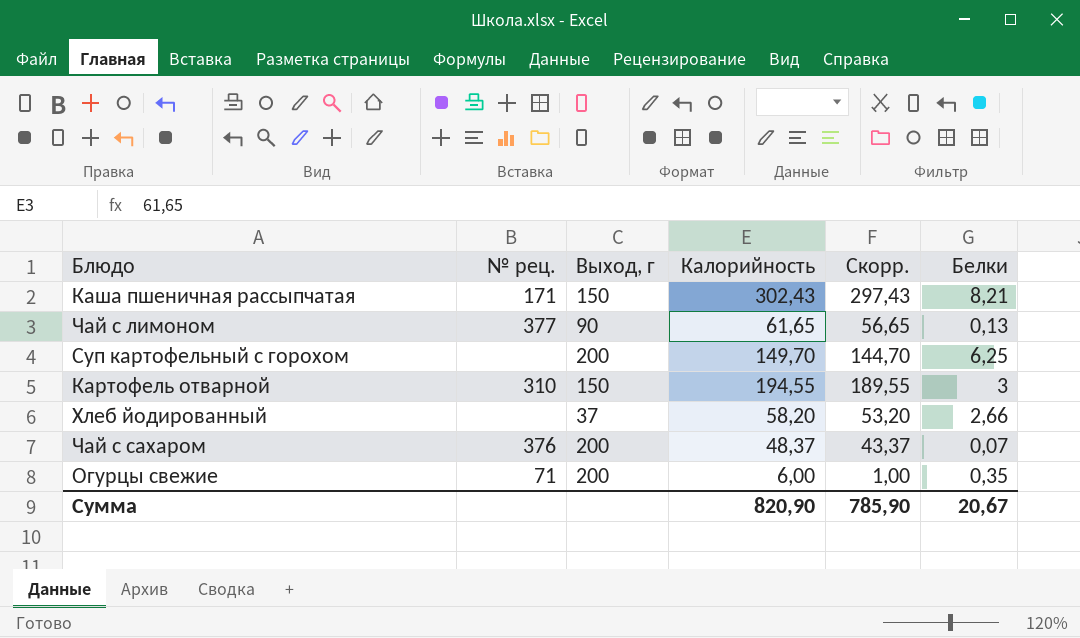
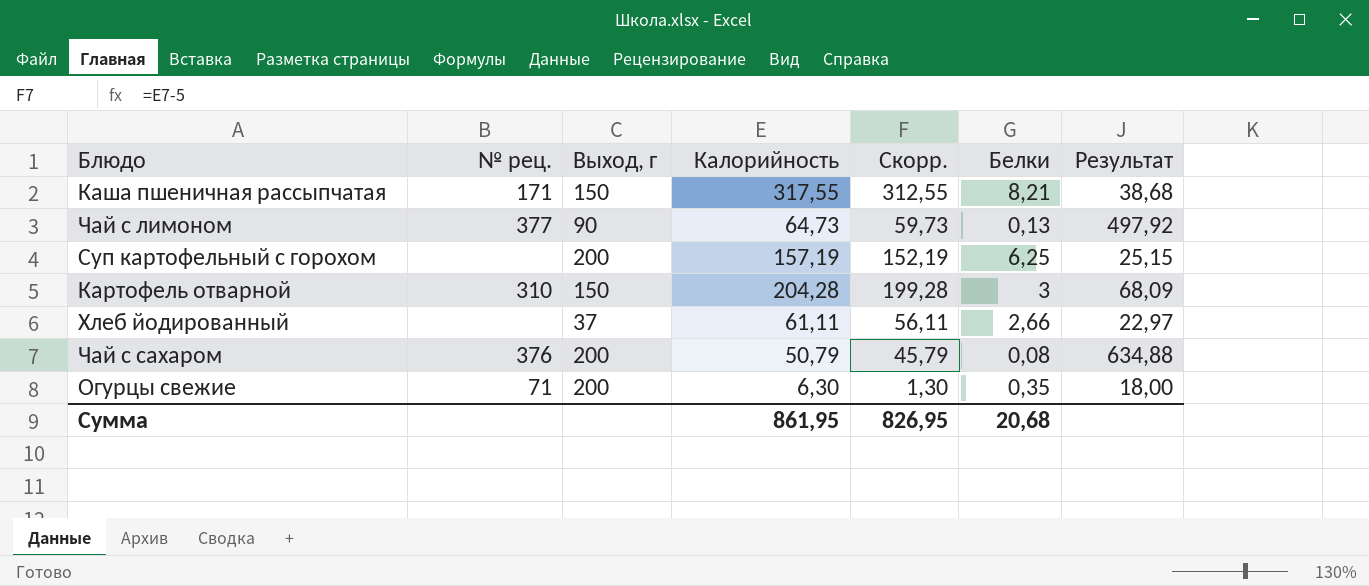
column Результат | formula: none -> [Калорийность] / [Белки]
Каша пшеничная рассыпчатая | Калорийность: 302,43 -> 317,55
Каша пшеничная рассыпчатая | Скорр.: 297,43 -> 312,55
Чай с лимоном | Калорийность: 61,65 -> 64,73
Чай с лимоном | Скорр.: 56,65 -> 59,73
Суп картофельный с горохом | Калорийность: 149,70 -> 157,19
Суп картофельный с горохом | Скорр.: 144,70 -> 152,19
Картофель отварной | Калорийность: 194,55 -> 204,28
Картофель отварной | Скорр.: 189,55 -> 199,28
Хлеб йодированный | Калорийность: 58,20 -> 61,11
Хлеб йодированный | Скорр.: 53,20 -> 56,11
Чай с сахаром | Калорийность: 48,37 -> 50,79
Чай с сахаром | Скорр.: 43,37 -> 45,79
Чай с сахаром | Белки: 0,07 -> 0,08
Огурцы свежие | Калорийность: 6,00 -> 6,30
Огурцы свежие | Скорр.: 1,00 -> 1,30
Сумма | Калорийность: 820,90 -> 861,95
Сумма | Скорр.: 785,90 -> 826,95
Сумма | Белки: 20,67 -> 20,68

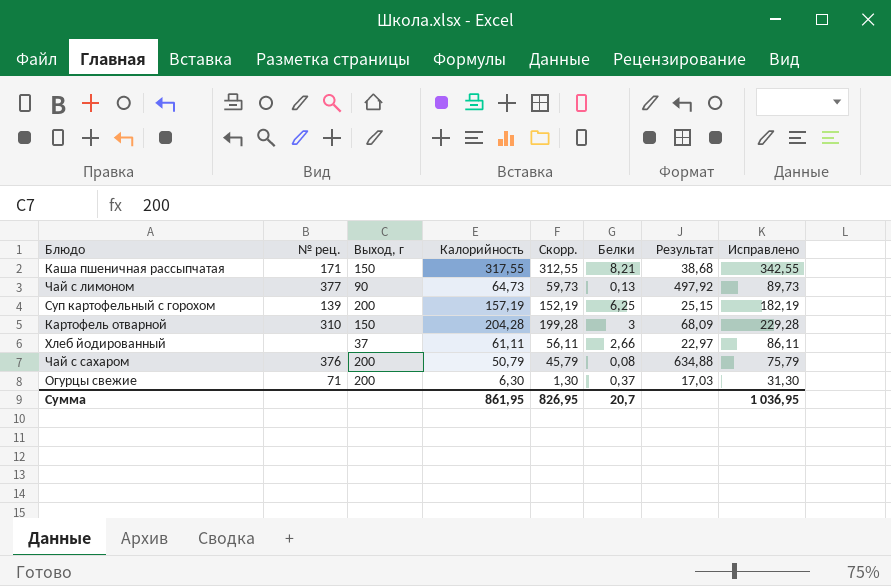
column Исправлено | formula: none -> [Калорийность] + 25
Суп картофельный с горохом | № рец.: none -> 139
Огурцы свежие | Белки: 0,35 -> 0,37
Огурцы свежие | Результат: 18,00 -> 17,03
Сумма | Белки: 20,68 -> 20,7

